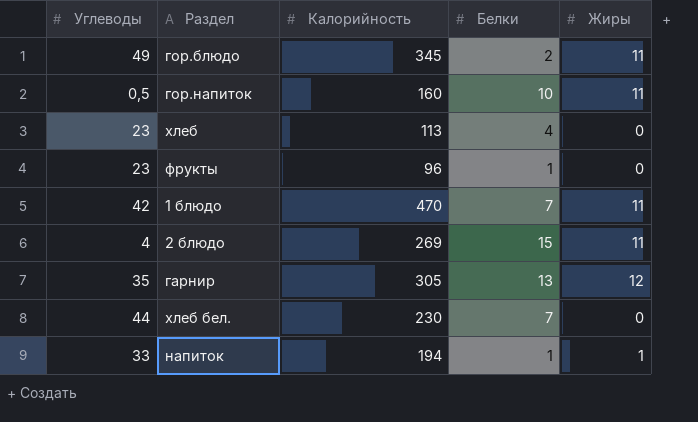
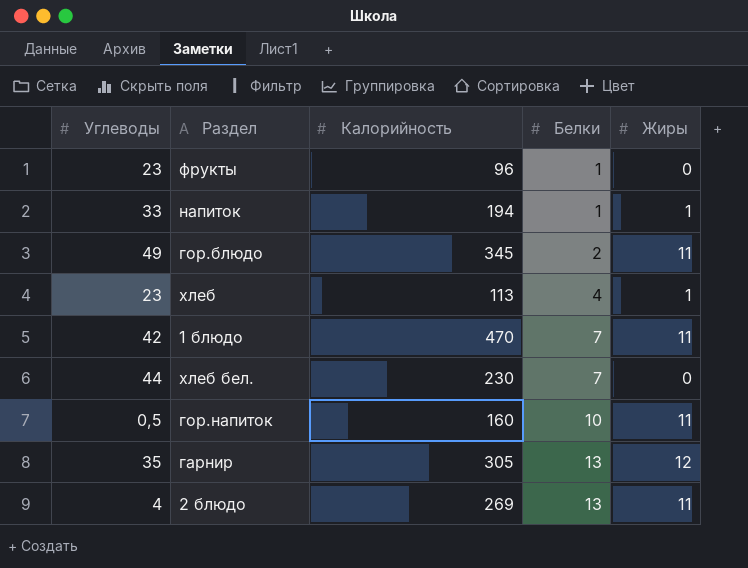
row order: none -> Белки ascending
хлеб | Жиры: 0 -> 1
2 блюдо | Белки: 15 -> 13

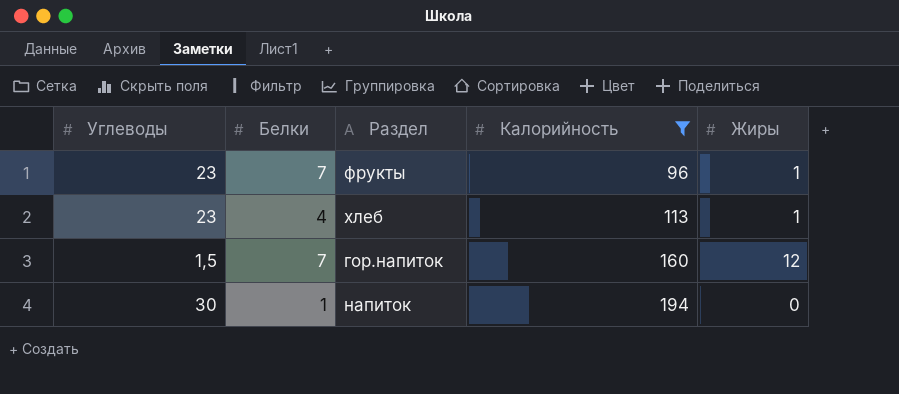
filter: none -> Калорийность <= 194
row order: Белки ascending -> Калорийность ascending
column Белки | position: 4 -> 2
фрукты | Белки: 1 -> 7
фрукты | Жиры: 0 -> 1
гор.напиток | Углеводы: 0,5 -> 1,5
гор.напиток | Белки: 10 -> 7
гор.напиток | Жиры: 11 -> 12
напиток | Углеводы: 33 -> 30
напиток | Жиры: 1 -> 0

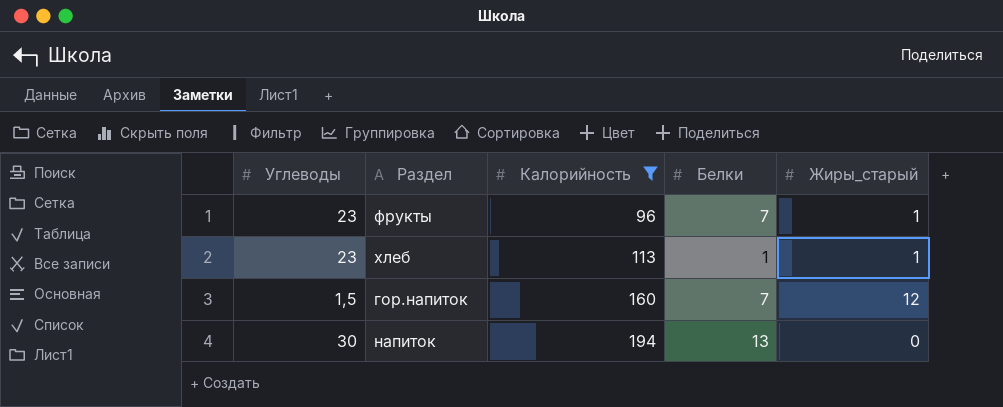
column Белки | position: 2 -> 4
column name: Жиры -> Жиры_старый
хлеб | Белки: 4 -> 1
напиток | Белки: 1 -> 13

